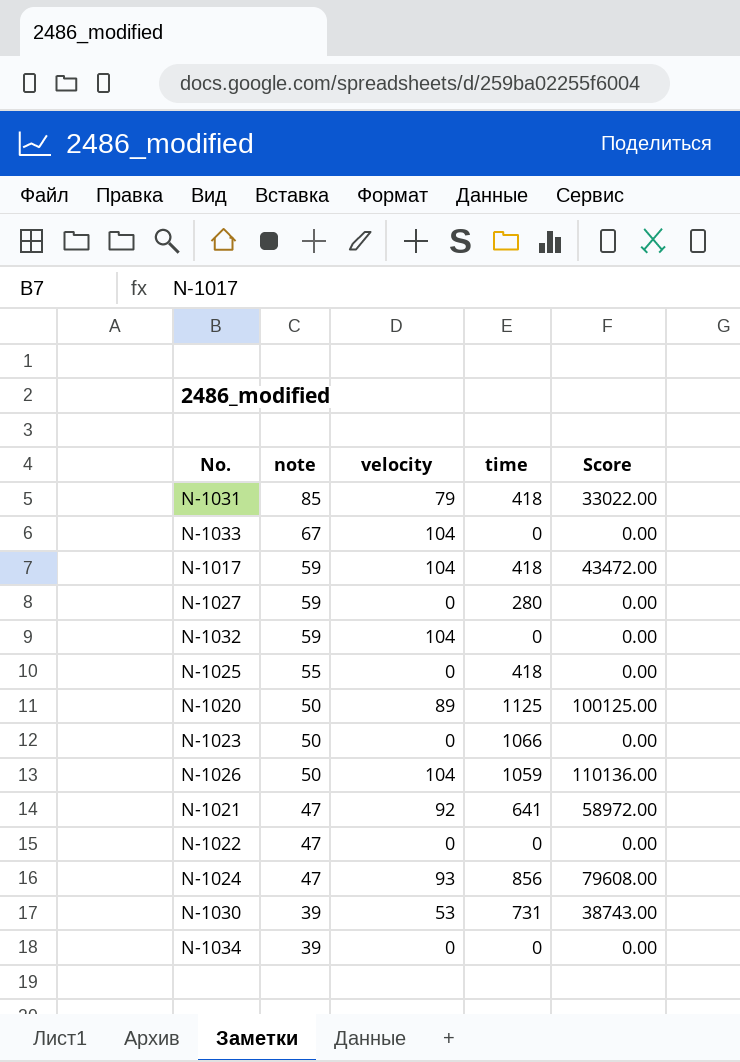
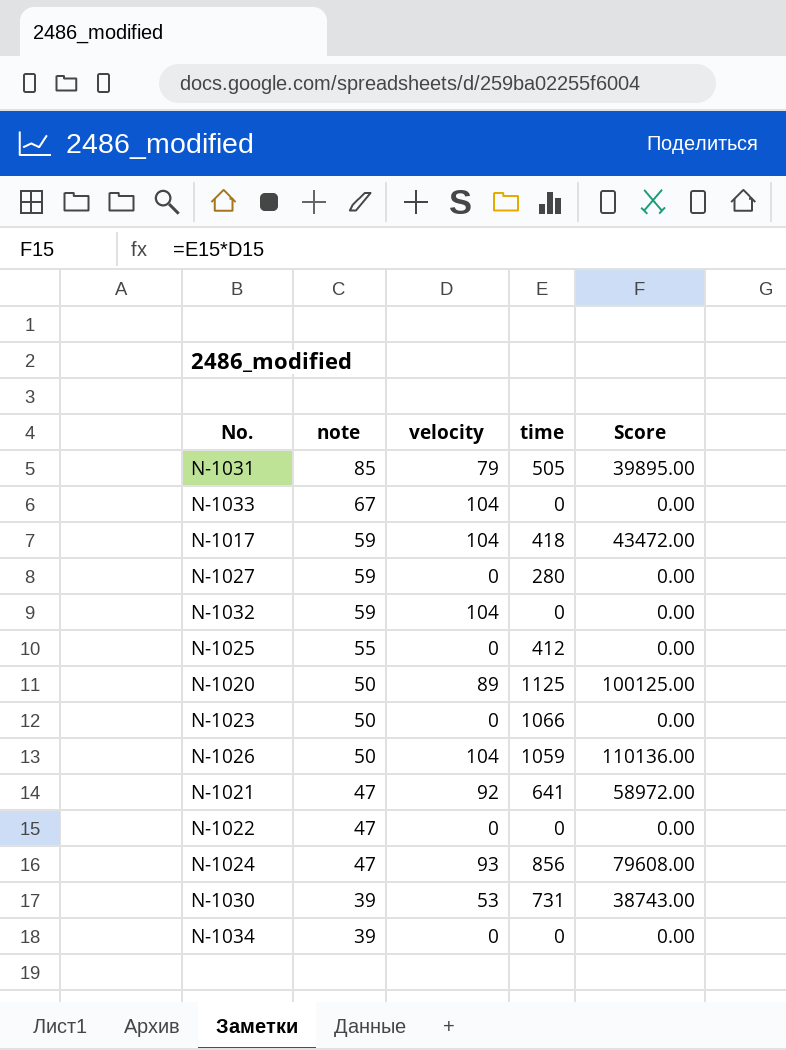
N-1031 | time: 418 -> 505
N-1031 | Score: 33022.00 -> 39895.00
N-1025 | time: 418 -> 412

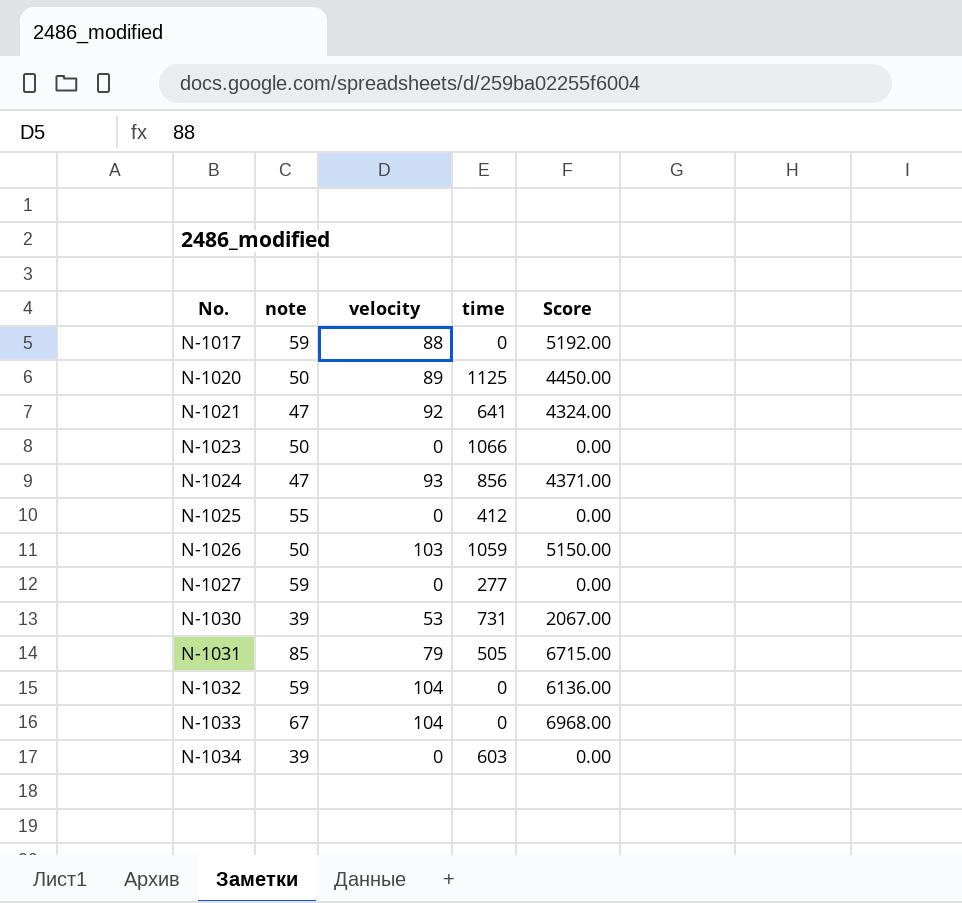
row order: note descending -> No. ascending
column Score | formula: [velocity] * [time] -> [note] * [velocity]
row N-1022: 47 | 0 | 0 | 0.00 -> none
N-1017 | velocity: 104 -> 88
N-1017 | time: 418 -> 0
N-1026 | velocity: 104 -> 103
N-1027 | time: 280 -> 277
N-1034 | time: 0 -> 603

